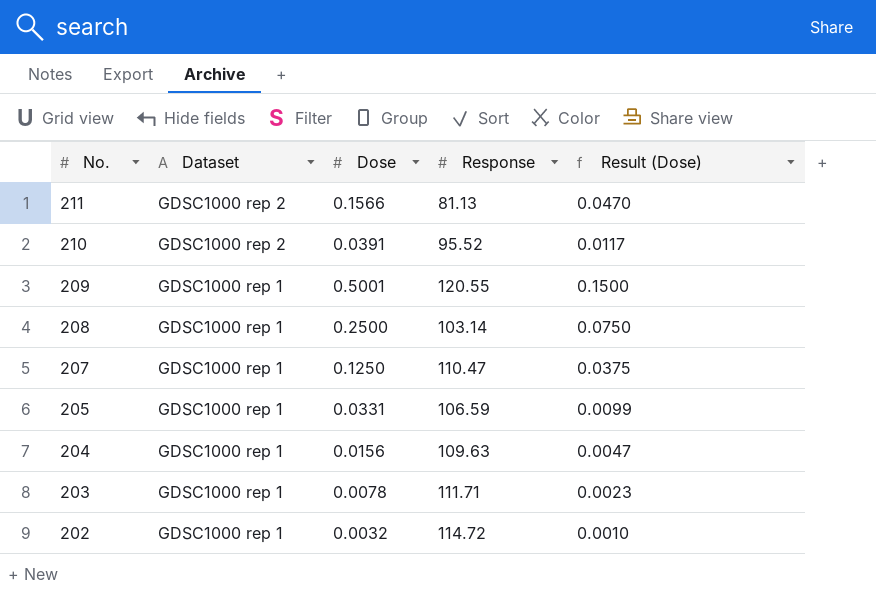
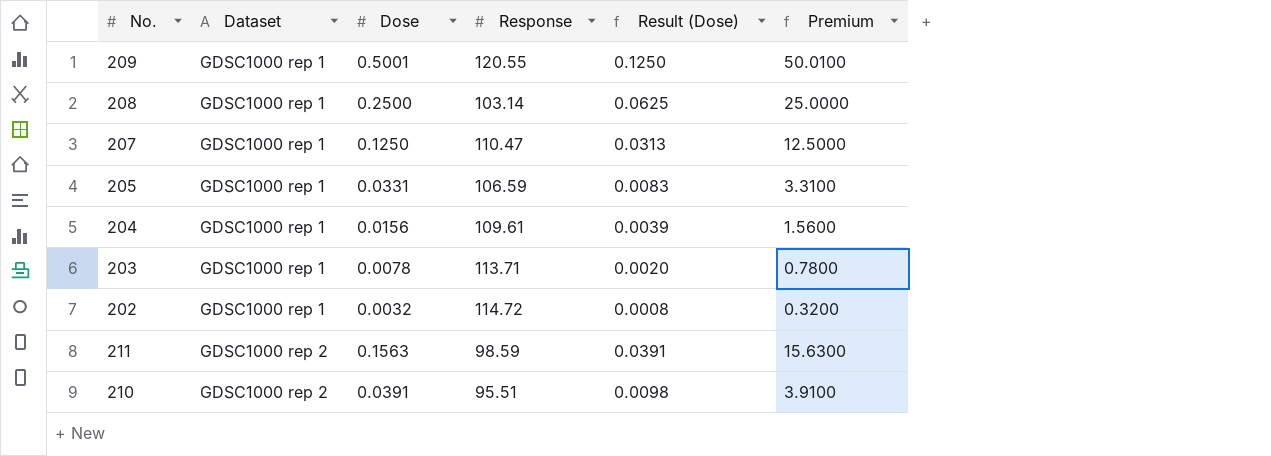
row order: No. descending -> Dataset ascending
column Result (Dose) | formula: [Dose] * 0.3 -> [Dose] * 0.25
column Premium | formula: none -> [Dose] * 100
204 | Response: 109.63 -> 109.61
203 | Response: 111.71 -> 113.71
211 | Dose: 0.1566 -> 0.1563
211 | Response: 81.13 -> 98.59
210 | Response: 95.52 -> 95.51

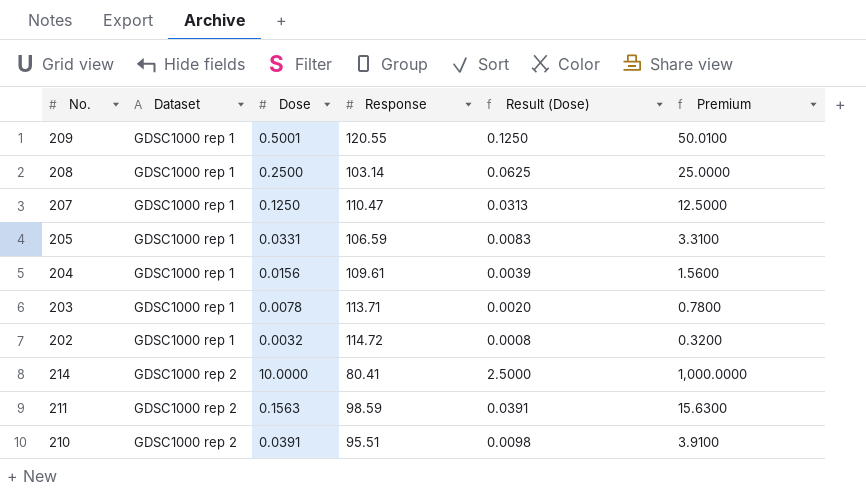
row 214: none -> GDSC1000 rep 2 | 10.0000 | 80.41 | 2.5000 | 1,000.0000

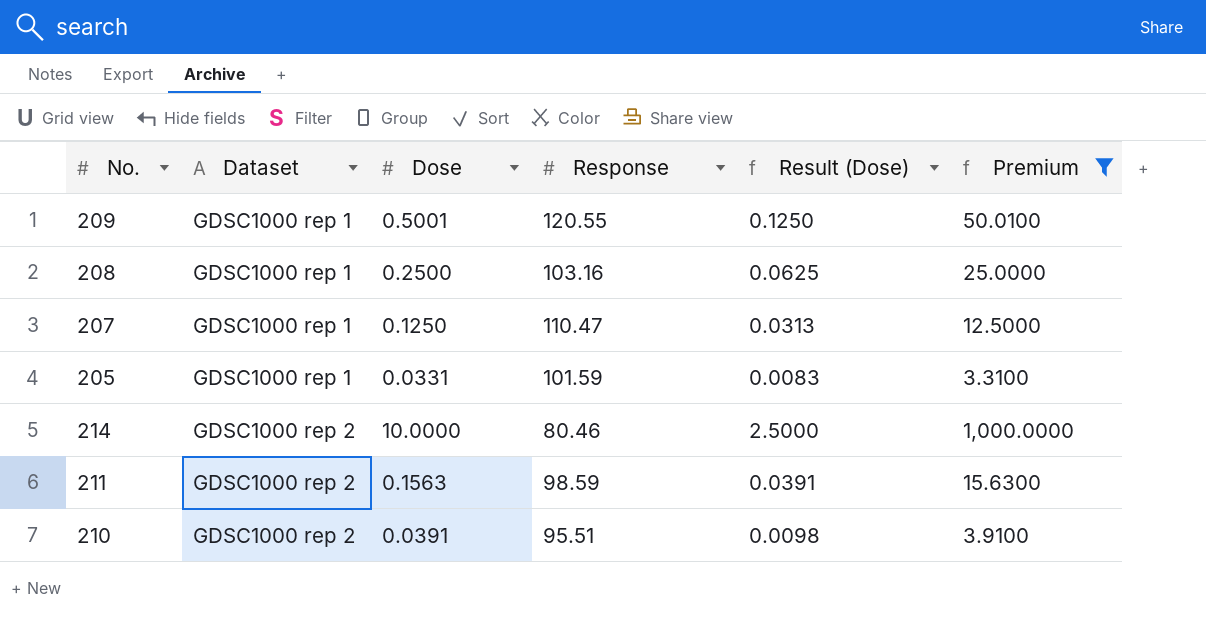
filter: none -> Premium >= 3.3100
208 | Response: 103.14 -> 103.16
205 | Response: 106.59 -> 101.59
214 | Response: 80.41 -> 80.46

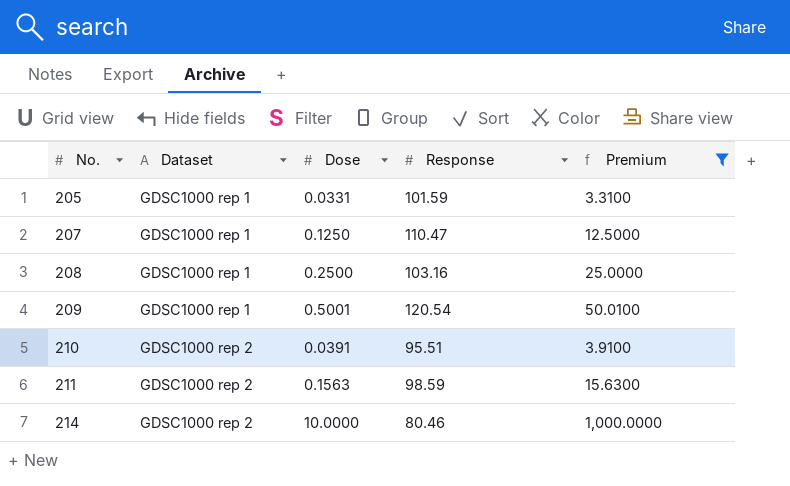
row order: Dataset ascending -> No. ascending
column Result (Dose) | formula: [Dose] * 0.25 -> none
209 | Response: 120.55 -> 120.54

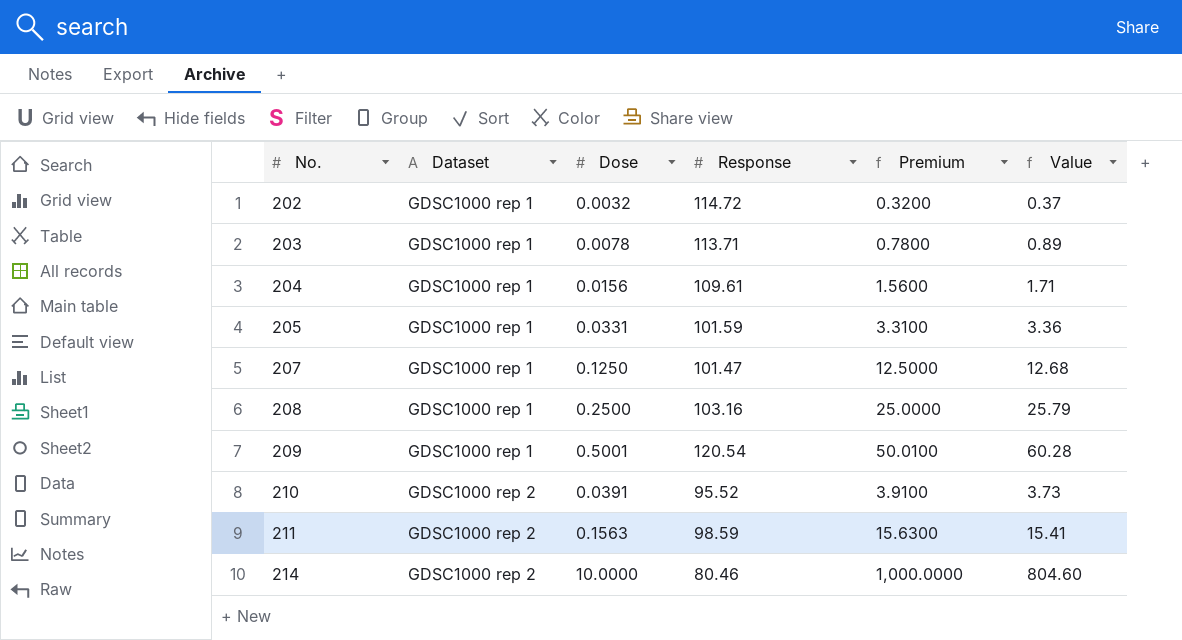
filter: Premium >= 3.3100 -> none
column Value | formula: none -> [Dose] * [Response]
207 | Response: 110.47 -> 101.47
210 | Response: 95.51 -> 95.52

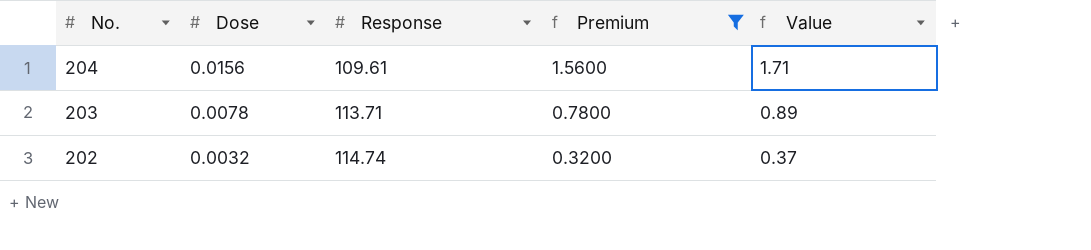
filter: none -> Premium <= 1.5600
row order: No. ascending -> No. descending
column Dataset | position: 2 -> none
202 | Response: 114.72 -> 114.74

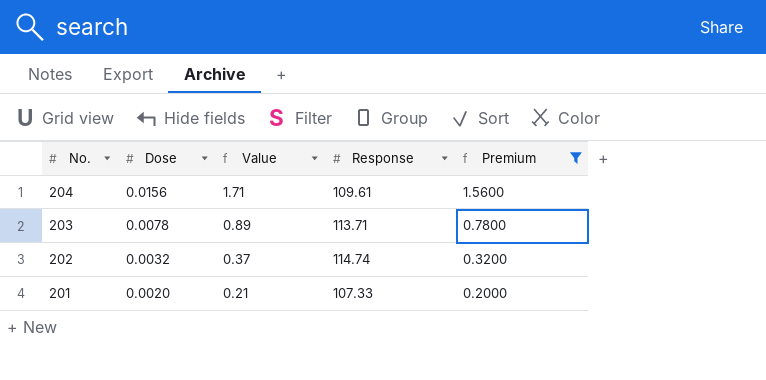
column Value | position: 5 -> 3
row 201: none -> 0.0020 | 0.21 | 107.33 | 0.2000

